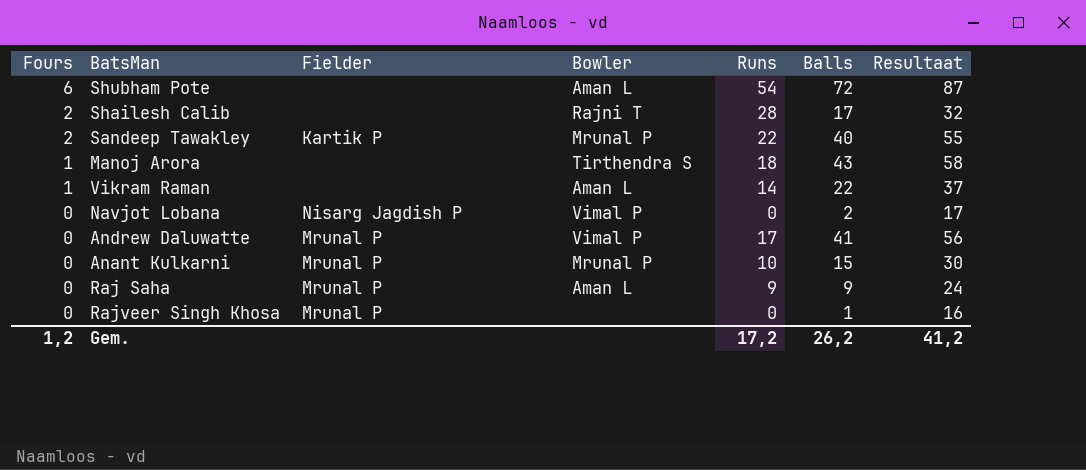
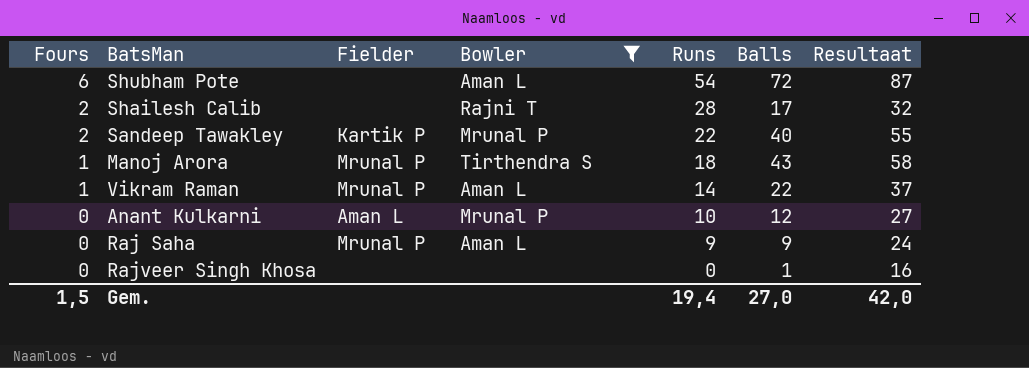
filter: none -> Bowler != Vimal P
Manoj Arora | Fielder: none -> Mrunal P
Vikram Raman | Fielder: none -> Mrunal P
Anant Kulkarni | Fielder: Mrunal P -> Aman L
Anant Kulkarni | Balls: 15 -> 12
Anant Kulkarni | Resultaat: 30 -> 27
Rajveer Singh Khosa | Fielder: Mrunal P -> none
Gem. | Fours: 1,2 -> 1,5
Gem. | Runs: 17,2 -> 19,4
Gem. | Balls: 26,2 -> 27,0
Gem. | Resultaat: 41,2 -> 42,0

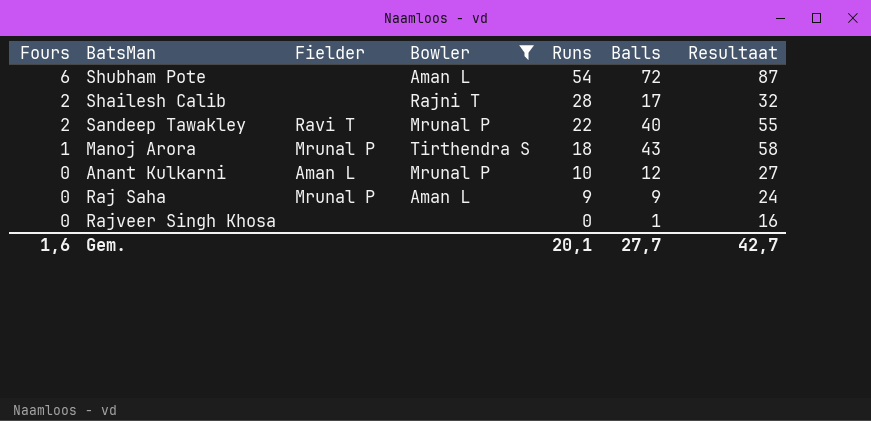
row Vikram Raman: 1 | Mrunal P | Aman L | 14 | 22 | 37 -> none
Sandeep Tawakley | Fielder: Kartik P -> Ravi T
Gem. | Fours: 1,5 -> 1,6
Gem. | Runs: 19,4 -> 20,1
Gem. | Balls: 27,0 -> 27,7
Gem. | Resultaat: 42,0 -> 42,7

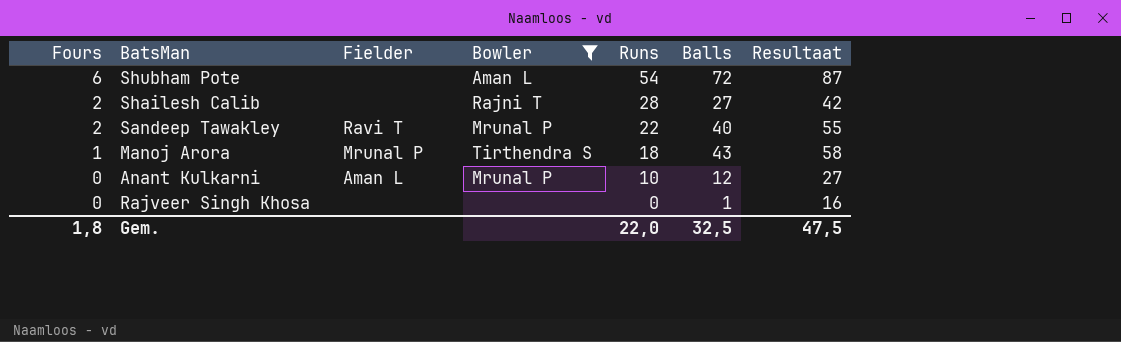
row Raj Saha: 0 | Mrunal P | Aman L | 9 | 9 | 24 -> none
Shailesh Calib | Balls: 17 -> 27
Shailesh Calib | Resultaat: 32 -> 42
Gem. | Fours: 1,6 -> 1,8
Gem. | Runs: 20,1 -> 22,0
Gem. | Balls: 27,7 -> 32,5
Gem. | Resultaat: 42,7 -> 47,5

